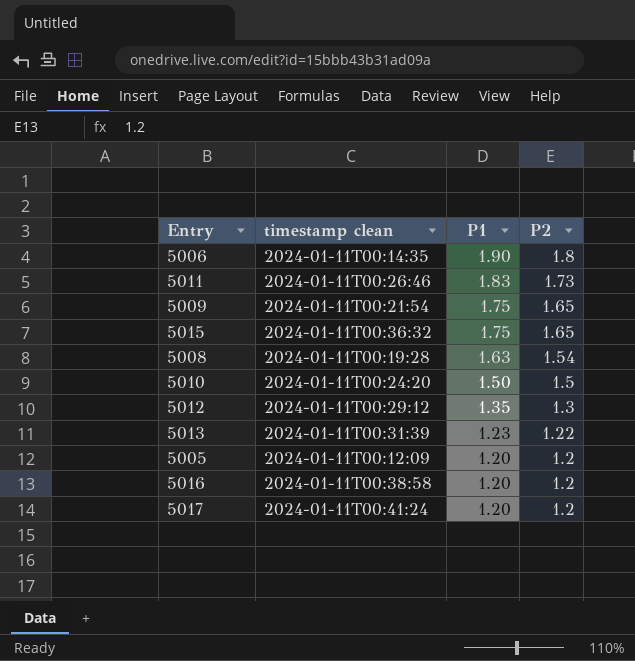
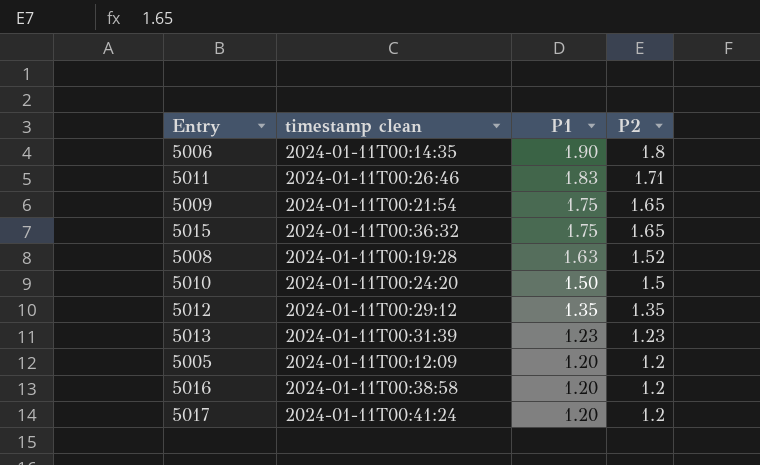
5011 | P2: 1.73 -> 1.71
5008 | P2: 1.54 -> 1.52
5012 | P2: 1.3 -> 1.35
5013 | P2: 1.22 -> 1.23

